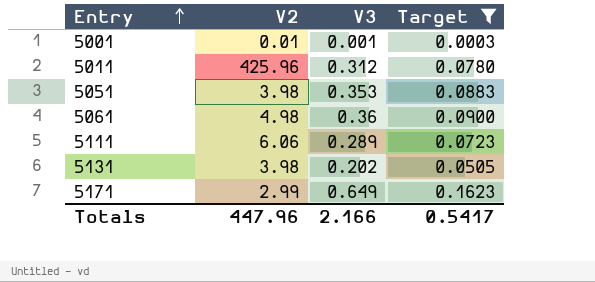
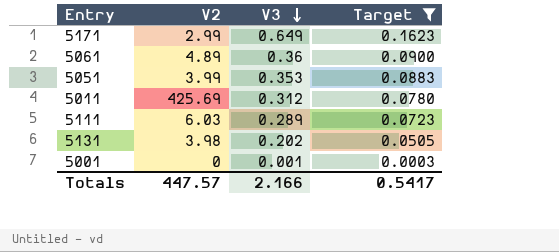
row order: Entry ascending -> V3 descending
5061 | V2: 4.98 -> 4.89
5051 | V2: 3.98 -> 3.99
5011 | V2: 425.96 -> 425.69
5111 | V2: 6.06 -> 6.03
5001 | V2: 0.01 -> 0
Totals | V2: 447.96 -> 447.57

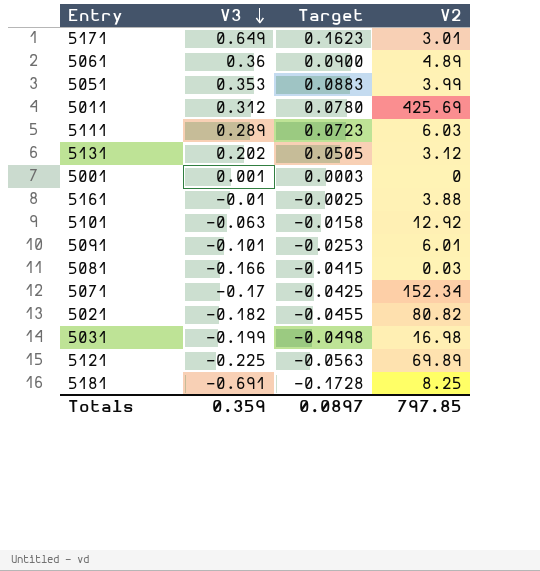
filter: Target >= 0.0003 -> none
column V2 | position: 2 -> 4
5171 | V2: 2.99 -> 3.01
5131 | V2: 3.98 -> 3.12
Totals | V3: 2.166 -> 0.359
Totals | Target: 0.5417 -> 0.0897
Totals | V2: 447.57 -> 797.85

